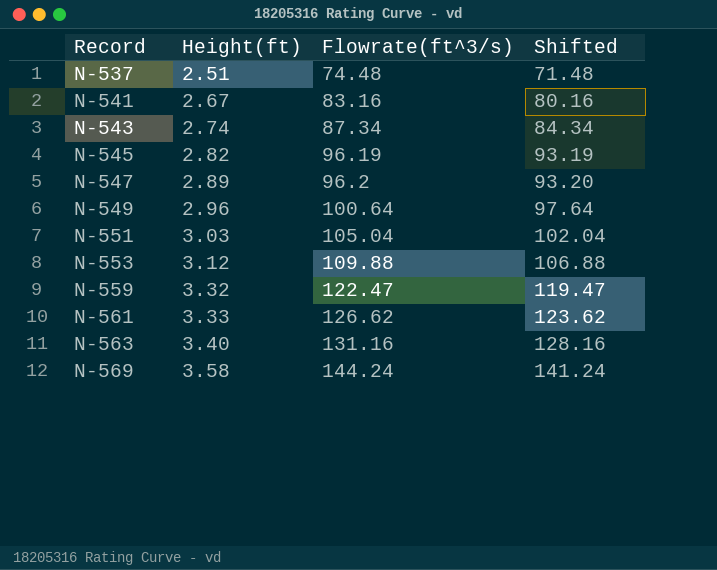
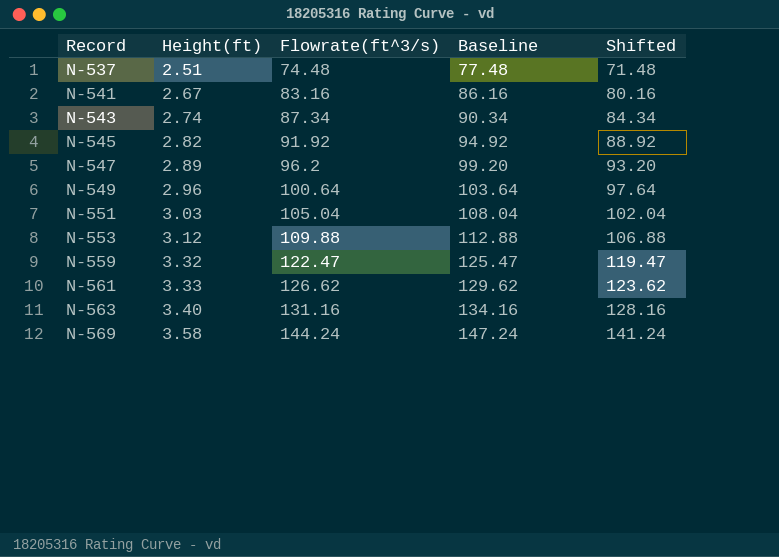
column Baseline | formula: none -> [Flowrate(ft^3/s)] + 3
N-545 | Flowrate(ft^3/s): 96.19 -> 91.92
N-545 | Shifted: 93.19 -> 88.92

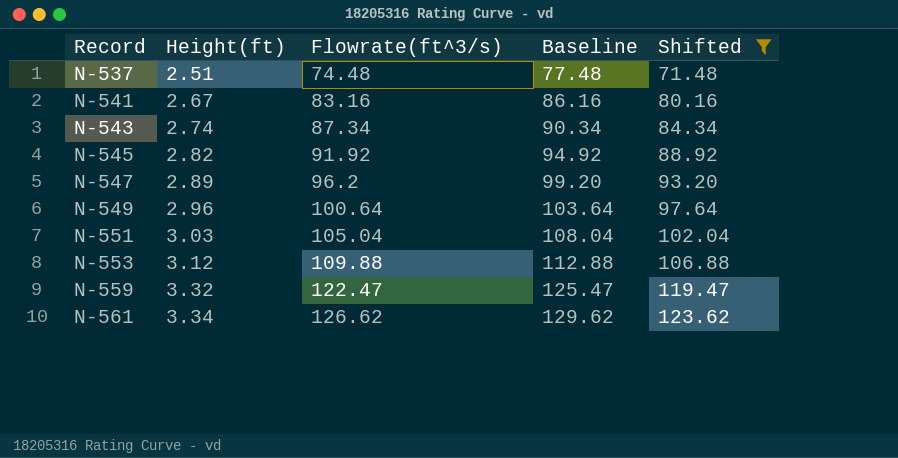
filter: none -> Shifted <= 123.62
N-561 | Height(ft): 3.33 -> 3.34

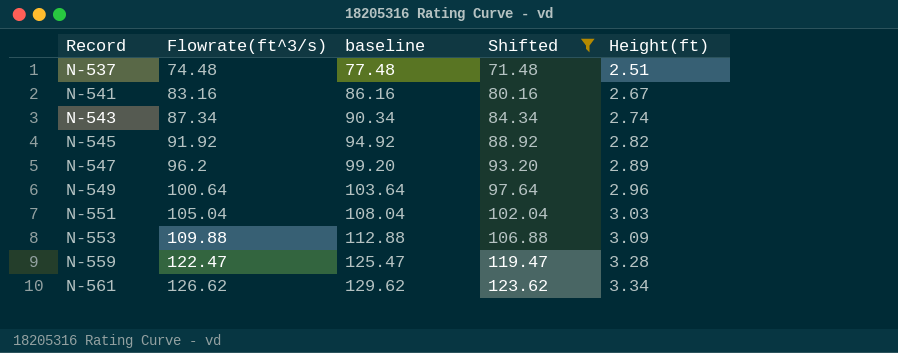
column name: Baseline -> baseline
column Height(ft) | position: 2 -> 5
N-553 | Height(ft): 3.12 -> 3.09
N-559 | Height(ft): 3.32 -> 3.28

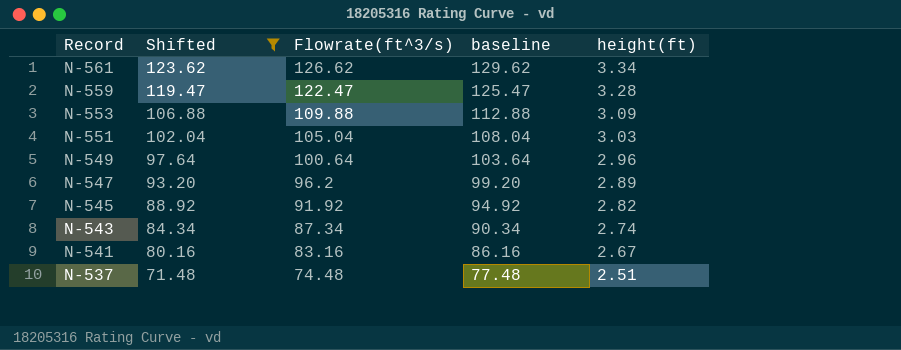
row order: Record ascending -> Record descending
column Shifted | position: 4 -> 2
column name: Height(ft) -> height(ft)

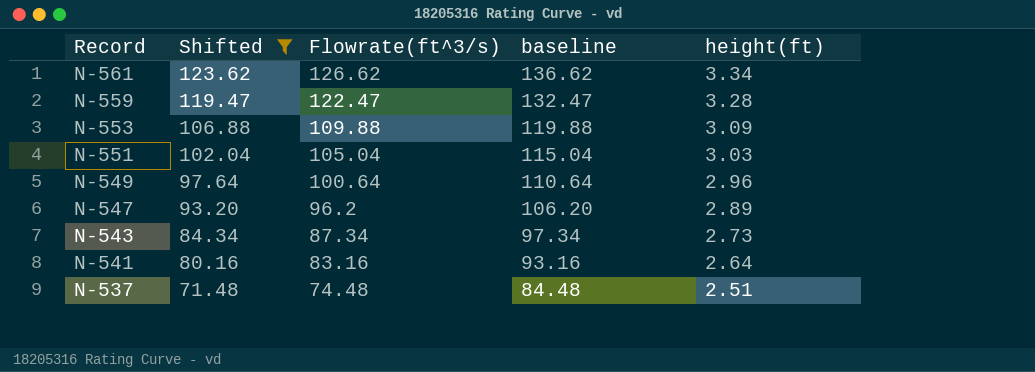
column baseline | formula: [Flowrate(ft^3/s)] + 3 -> [Flowrate(ft^3/s)] + 10
row N-545: 88.92 | 91.92 | 94.92 | 2.82 -> none
N-543 | height(ft): 2.74 -> 2.73
N-541 | height(ft): 2.67 -> 2.64

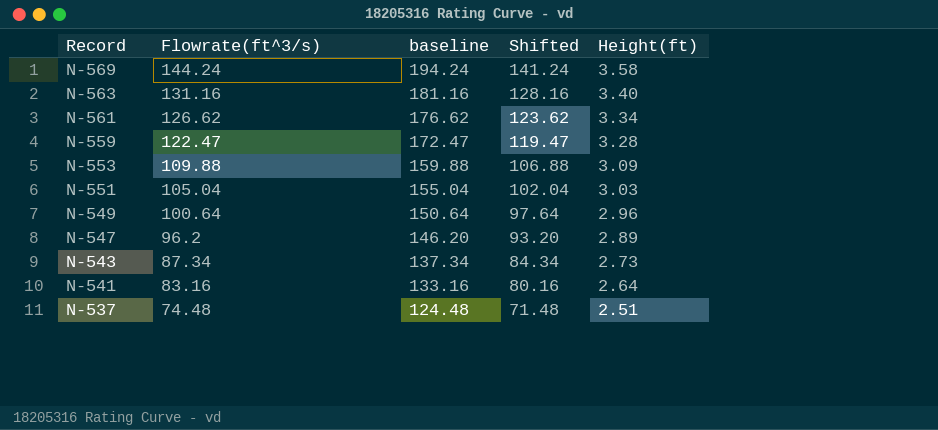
filter: Shifted <= 123.62 -> none
column baseline | formula: [Flowrate(ft^3/s)] + 10 -> [Flowrate(ft^3/s)] + 50
column Shifted | position: 2 -> 4
column name: height(ft) -> Height(ft)

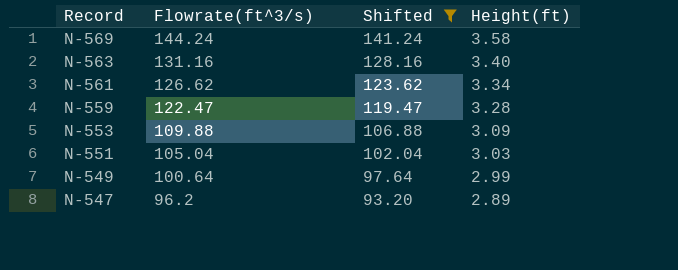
filter: none -> Shifted >= 93.20
column baseline | formula: [Flowrate(ft^3/s)] + 50 -> none
N-549 | Height(ft): 2.96 -> 2.99

